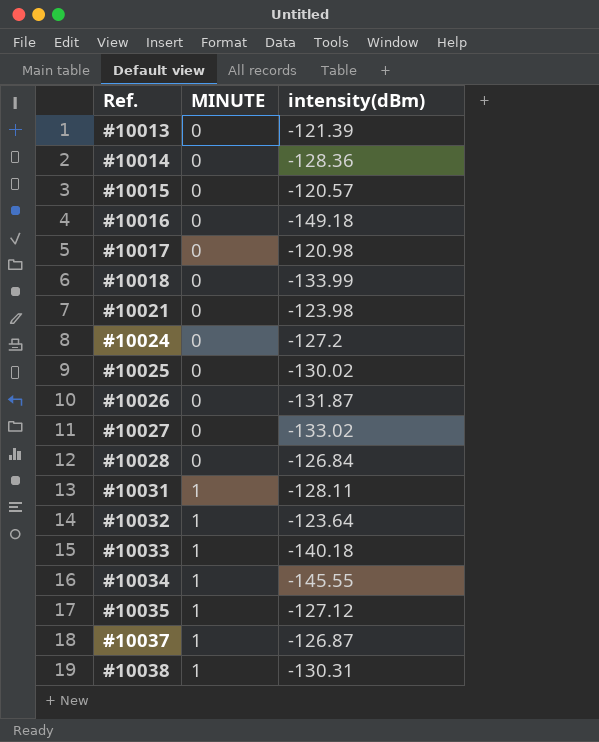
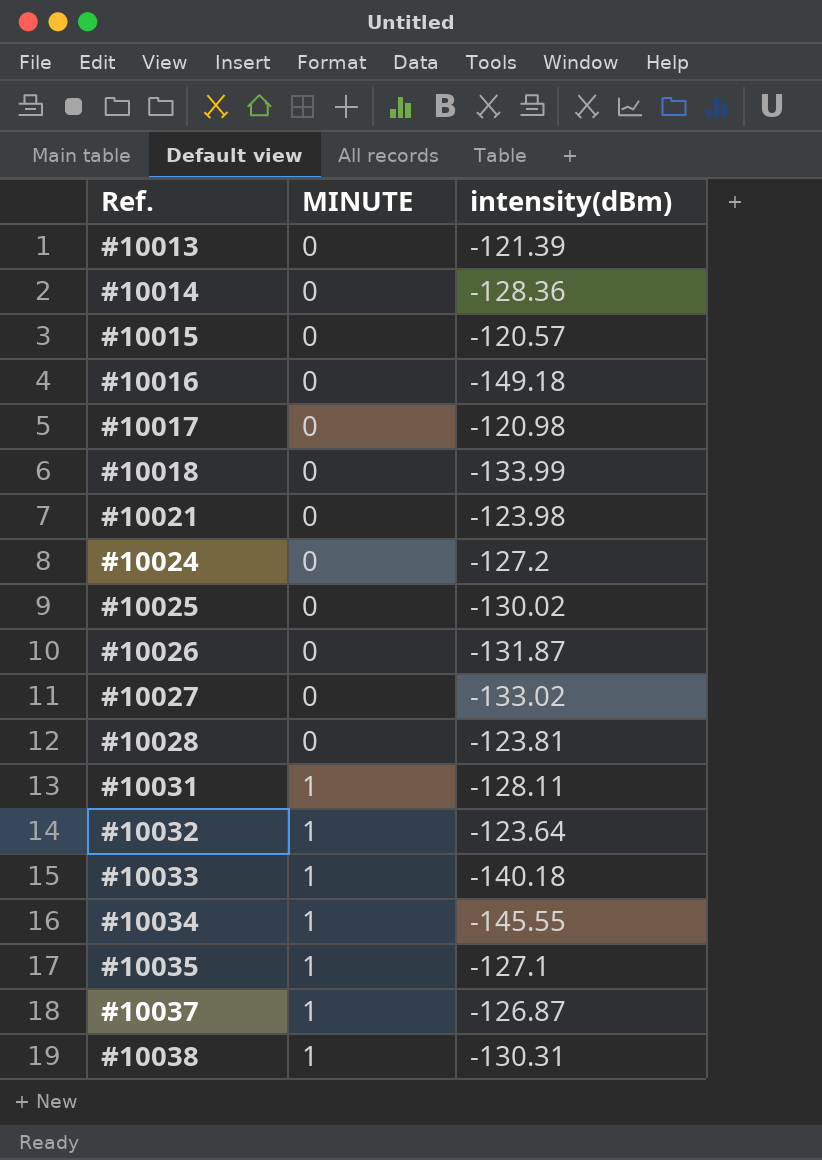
#10028 | intensity(dBm): -126.84 -> -123.81
#10035 | intensity(dBm): -127.12 -> -127.1

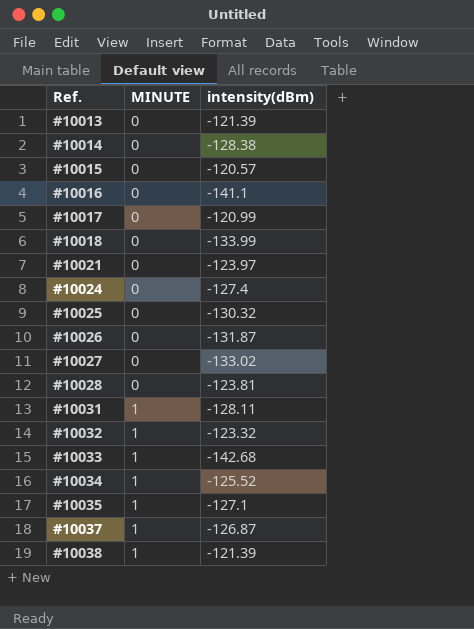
#10014 | intensity(dBm): -128.36 -> -128.38
#10016 | intensity(dBm): -149.18 -> -141.1
#10017 | intensity(dBm): -120.98 -> -120.99
#10021 | intensity(dBm): -123.98 -> -123.97
#10024 | intensity(dBm): -127.2 -> -127.4
#10025 | intensity(dBm): -130.02 -> -130.32
#10032 | intensity(dBm): -123.64 -> -123.32
#10033 | intensity(dBm): -140.18 -> -142.68
#10034 | intensity(dBm): -145.55 -> -125.52
#10038 | intensity(dBm): -130.31 -> -121.39

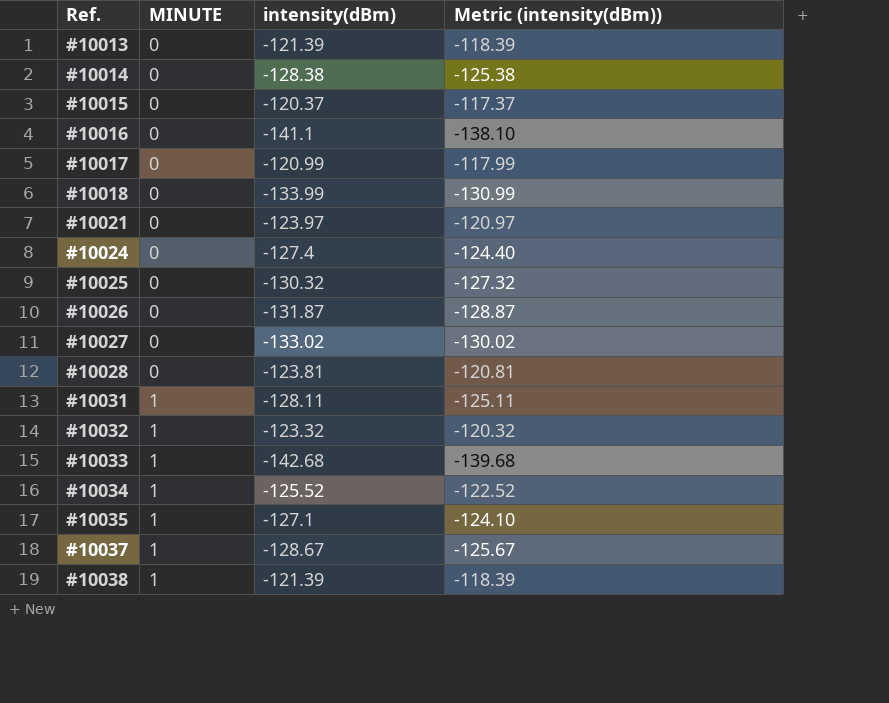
column Metric (intensity(dBm)) | formula: none -> [intensity(dBm)] + 3
#10015 | intensity(dBm): -120.57 -> -120.37
#10037 | intensity(dBm): -126.87 -> -128.67

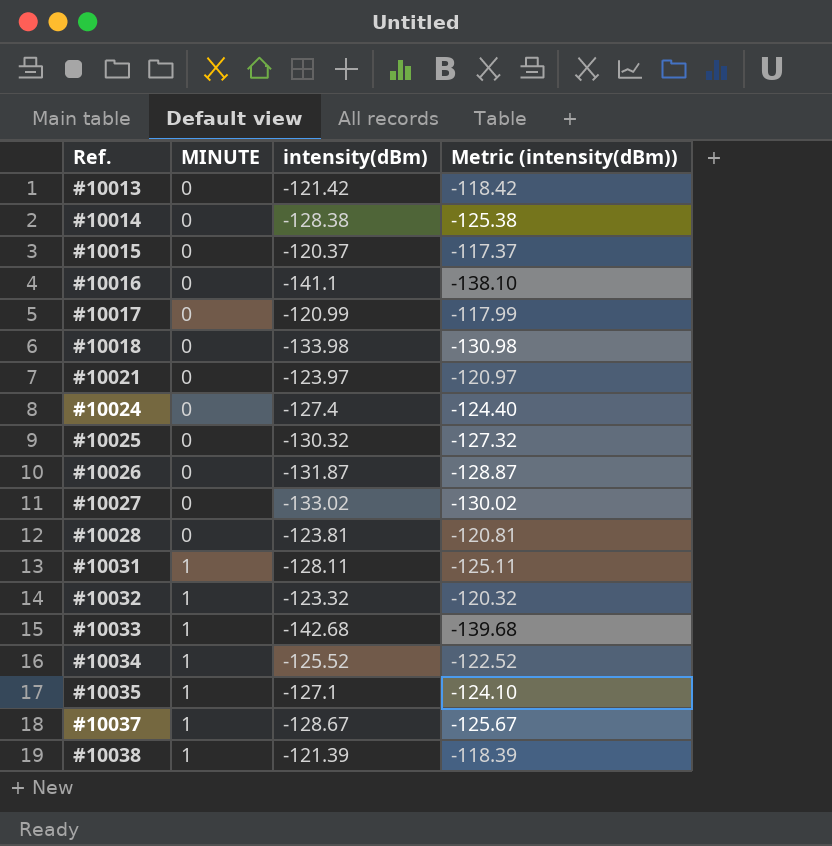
#10013 | intensity(dBm): -121.39 -> -121.42
#10013 | Metric (intensity(dBm)): -118.39 -> -118.42
#10018 | intensity(dBm): -133.99 -> -133.98
#10018 | Metric (intensity(dBm)): -130.99 -> -130.98

